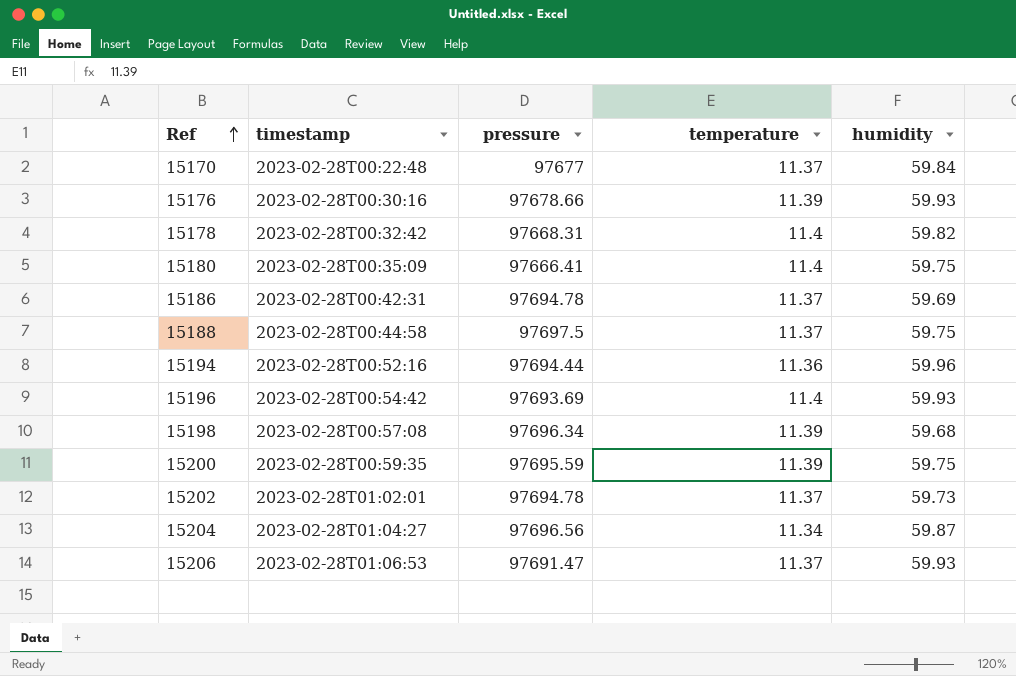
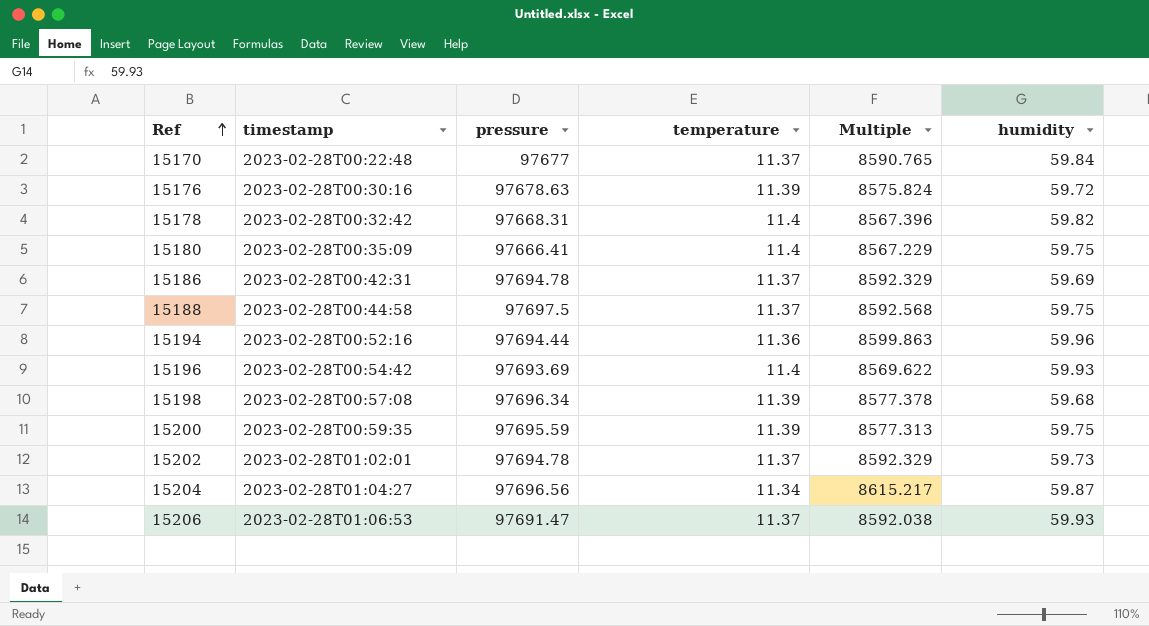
column Multiple | formula: none -> [pressure] / [temperature]
15176 | pressure: 97678.66 -> 97678.63
15176 | humidity: 59.93 -> 59.72

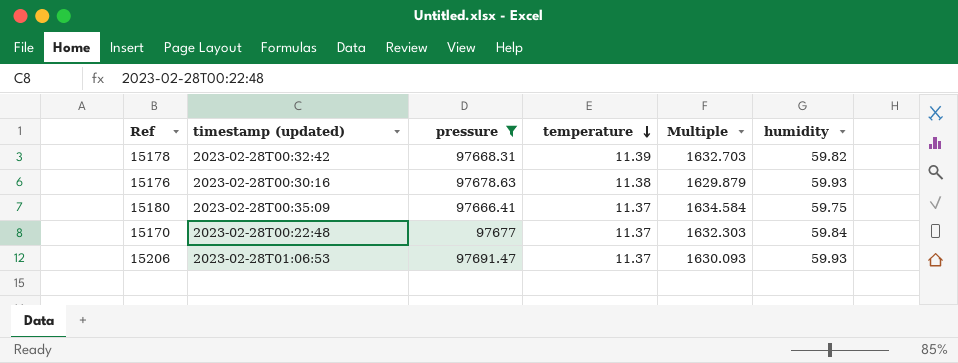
filter: none -> pressure <= 97691.47
row order: Ref ascending -> temperature descending
column name: timestamp -> timestamp (updated)
column Multiple | formula: [pressure] / [temperature] -> [pressure] / [humidity]
15178 | temperature: 11.4 -> 11.39
15176 | temperature: 11.39 -> 11.38
15176 | humidity: 59.72 -> 59.93
15180 | temperature: 11.4 -> 11.37

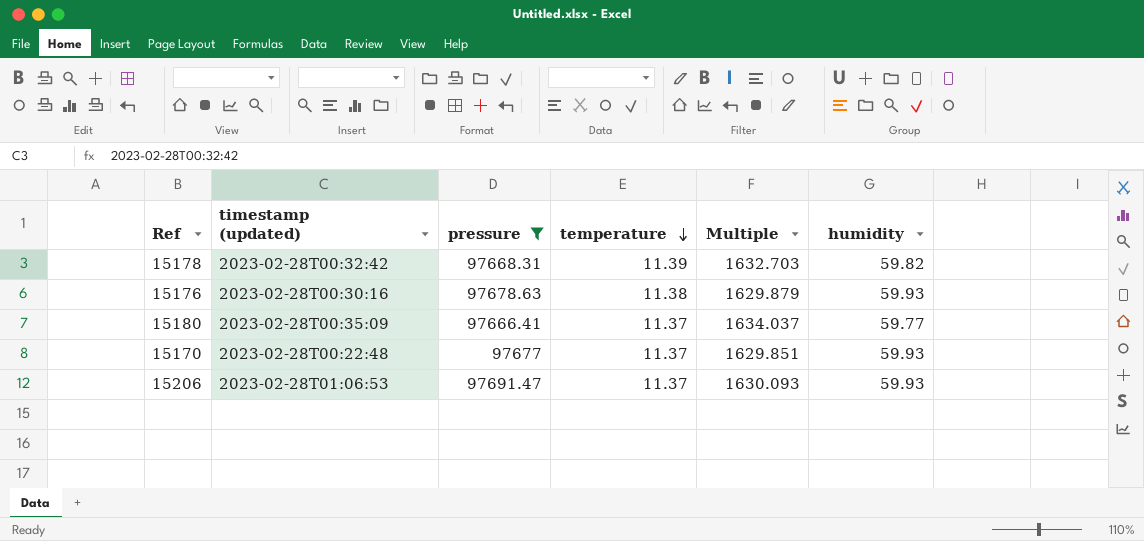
15180 | Multiple: 1634.584 -> 1634.037
15180 | humidity: 59.75 -> 59.77
15170 | Multiple: 1632.303 -> 1629.851
15170 | humidity: 59.84 -> 59.93

